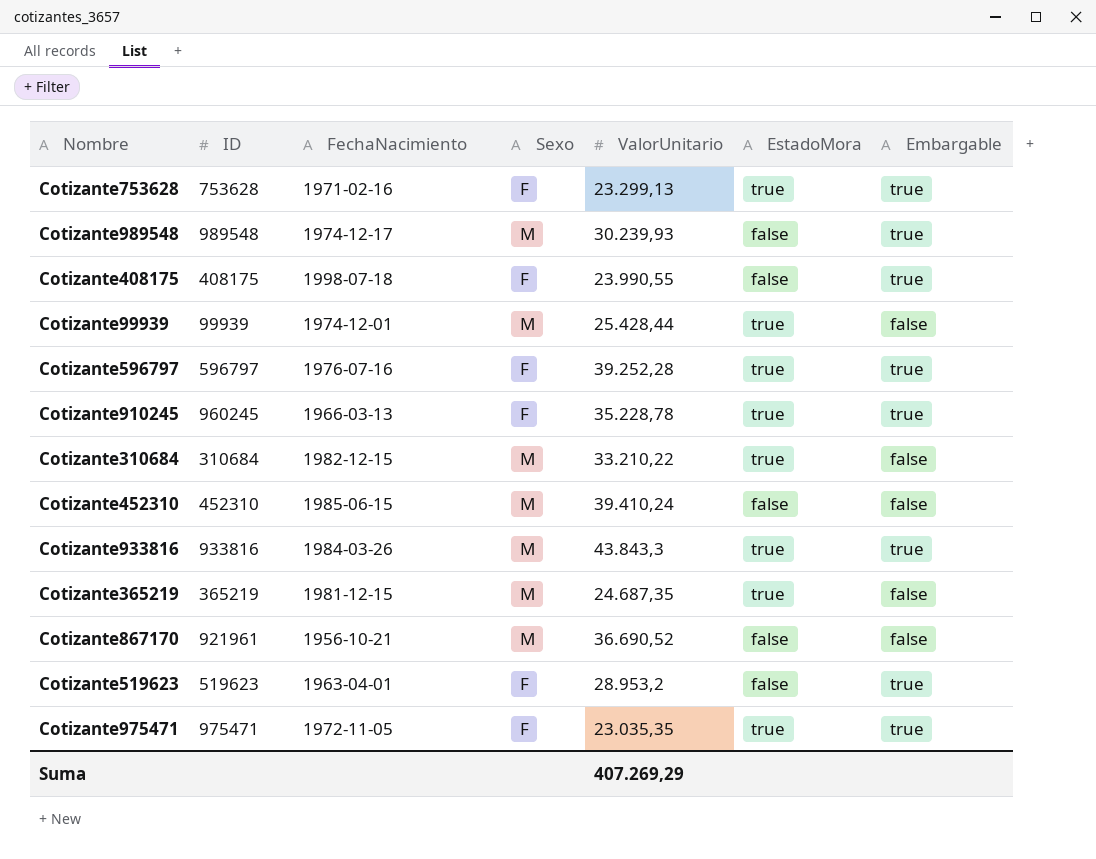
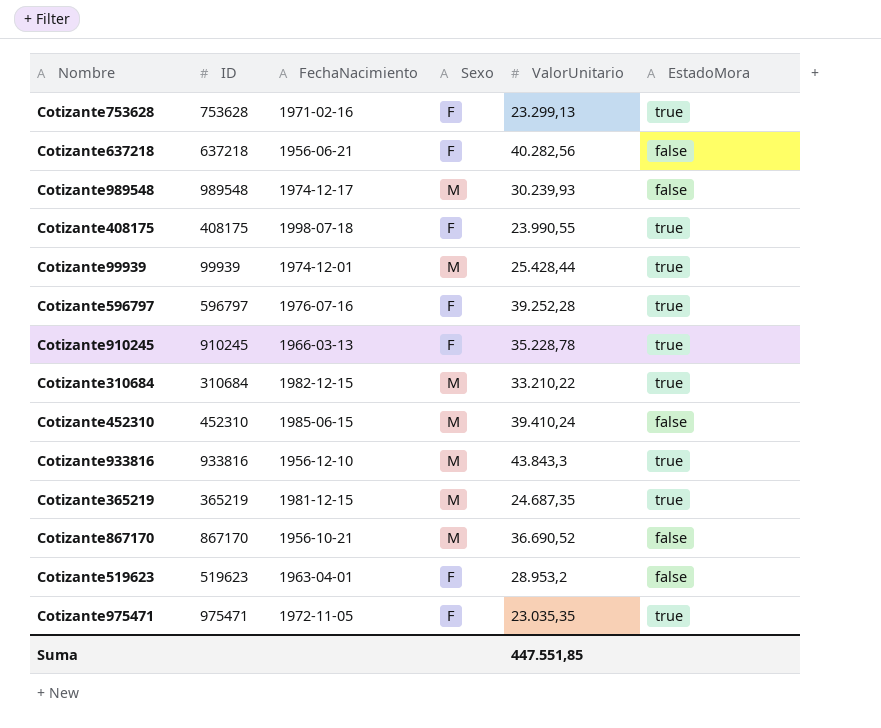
column Embargable | position: 7 -> none
row Cotizante637218: none -> 637218 | 1956-06-21 | F | 40.282,56 | false
Cotizante408175 | EstadoMora: false -> true
Cotizante910245 | ID: 960245 -> 910245
Cotizante933816 | FechaNacimiento: 1984-03-26 -> 1956-12-10
Cotizante867170 | ID: 921961 -> 867170
Suma | ValorUnitario: 407.269,29 -> 447.551,85

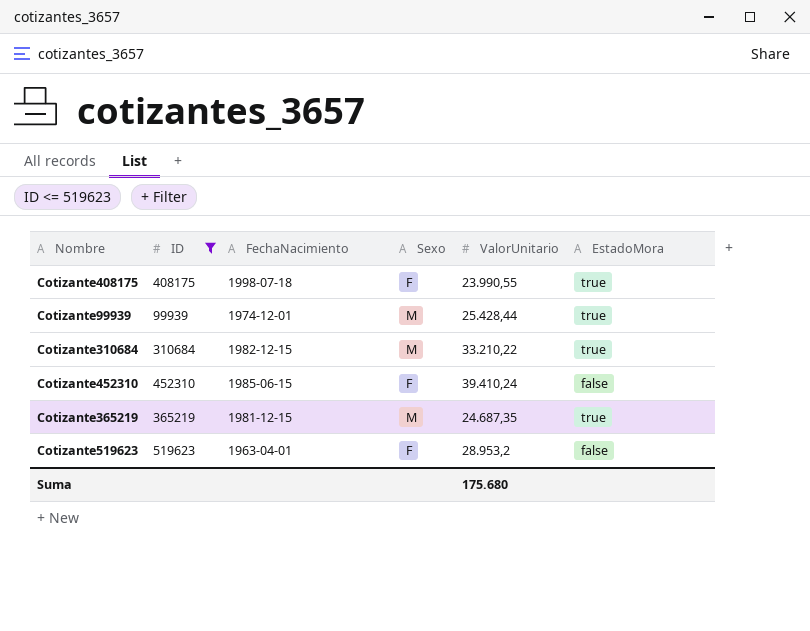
filter: none -> ID <= 519623
Cotizante452310 | Sexo: M -> F
Suma | ValorUnitario: 447.551,85 -> 175.680

